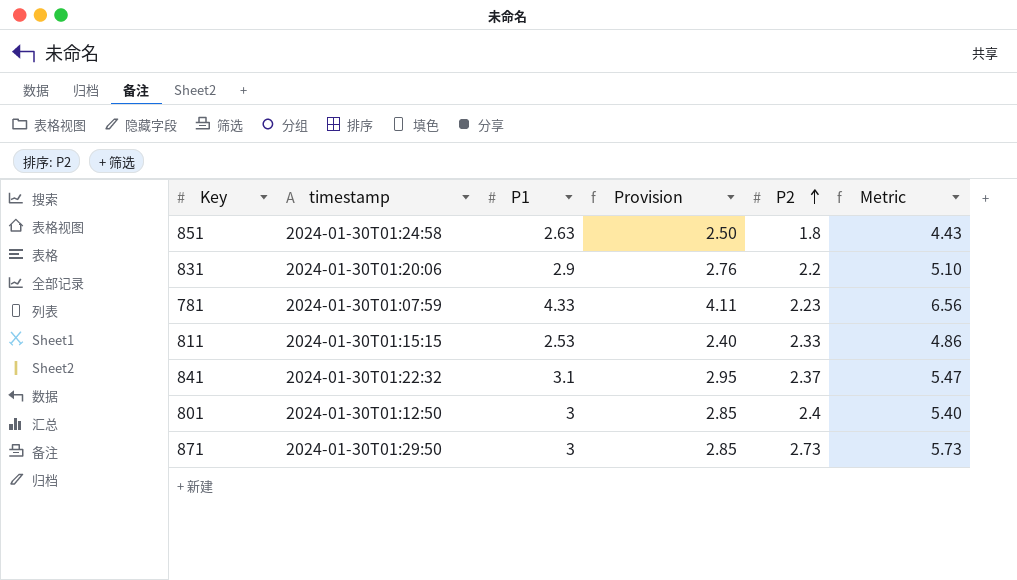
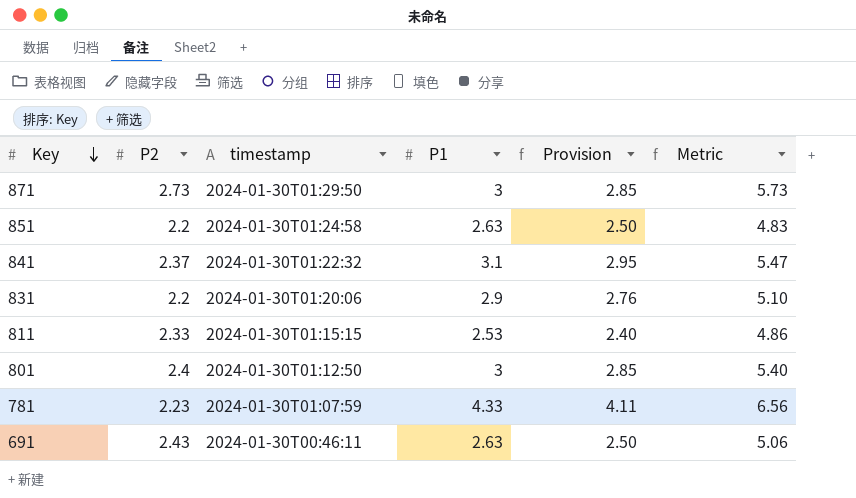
row order: P2 ascending -> Key descending
column P2 | position: 5 -> 2
851 | P2: 1.8 -> 2.2
851 | Metric: 4.43 -> 4.83
row 691: none -> 2.43 | 2024-01-30T00:46:11 | 2.63 | 2.50 | 5.06

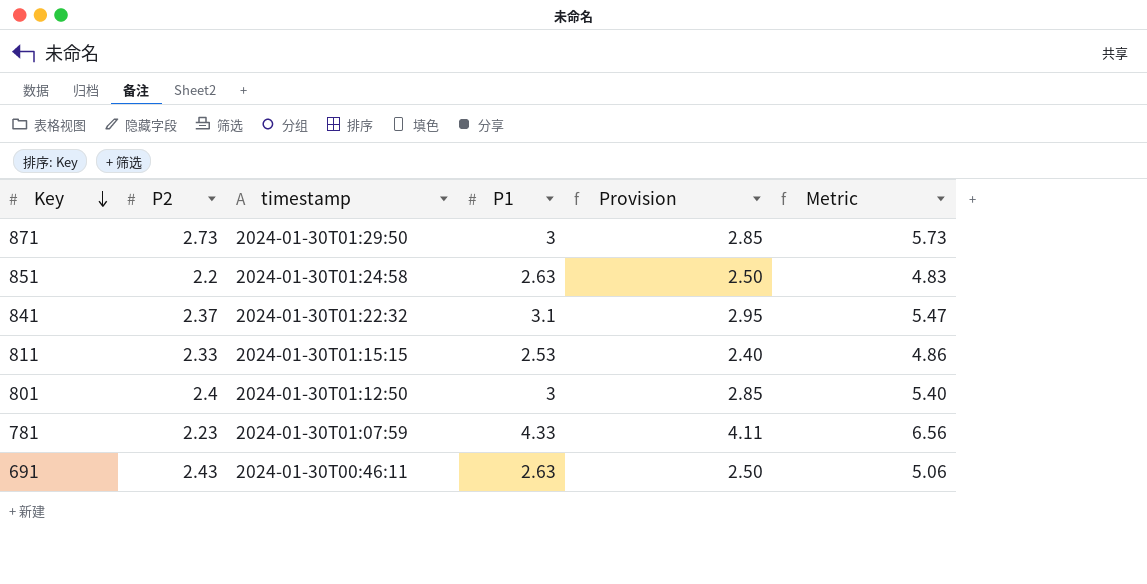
row 831: 2.2 | 2024-01-30T01:20:06 | 2.9 | 2.76 | 5.10 -> none

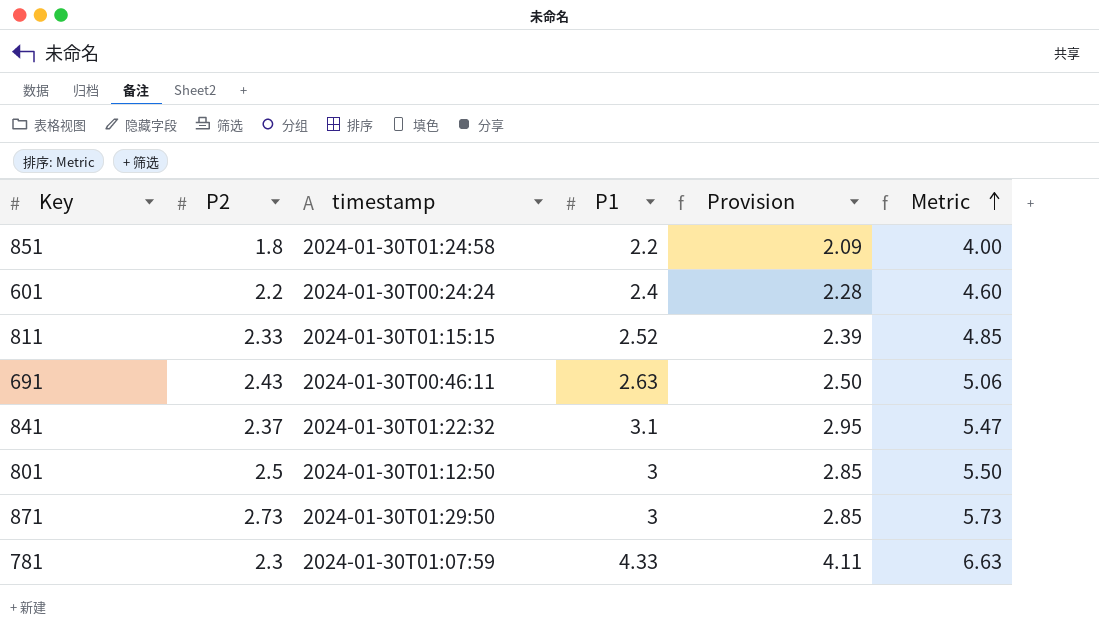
row order: Key descending -> Metric ascending
851 | P2: 2.2 -> 1.8
851 | P1: 2.63 -> 2.2
851 | Provision: 2.50 -> 2.09
851 | Metric: 4.83 -> 4.00
row 601: none -> 2.2 | 2024-01-30T00:24:24 | 2.4 | 2.28 | 4.60
811 | P1: 2.53 -> 2.52
811 | Provision: 2.40 -> 2.39
811 | Metric: 4.86 -> 4.85
801 | P2: 2.4 -> 2.5
801 | Metric: 5.40 -> 5.50
781 | P2: 2.23 -> 2.3
781 | Metric: 6.56 -> 6.63

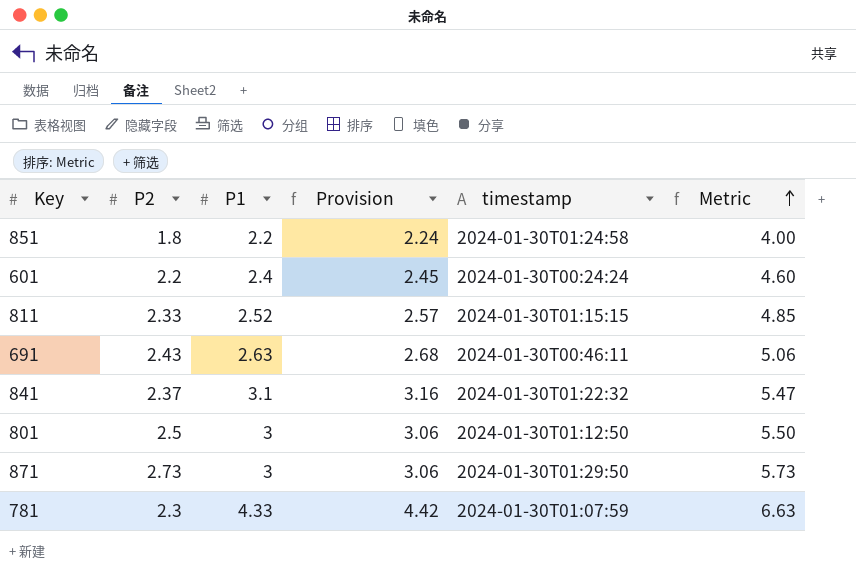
column Provision | formula: [P1] * 0.95 -> [P1] * 1.02
column timestamp | position: 3 -> 5

